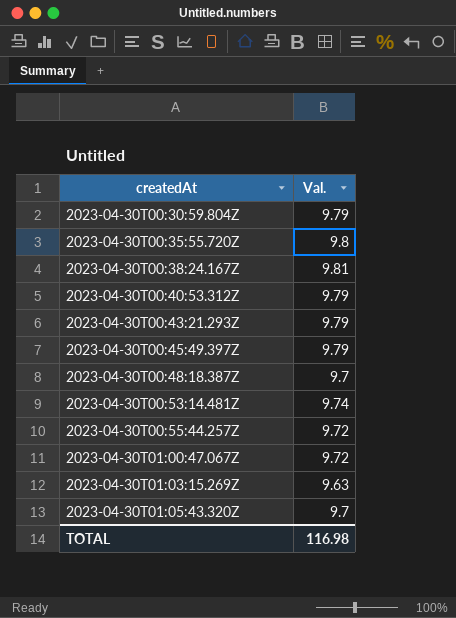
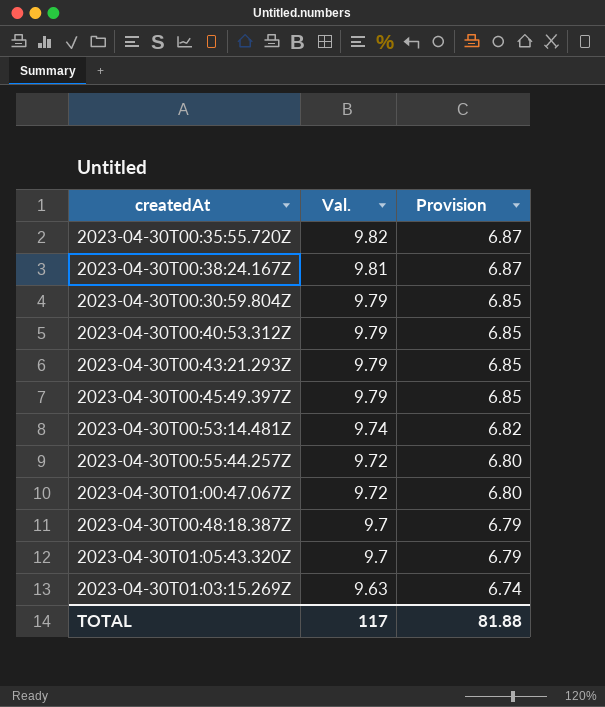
row order: createdAt ascending -> Val. descending
column Provision | formula: none -> [Val.] * 0.7
2023-04-30T00:35:55.720Z | Val.: 9.8 -> 9.82
TOTAL | Val.: 116.98 -> 117

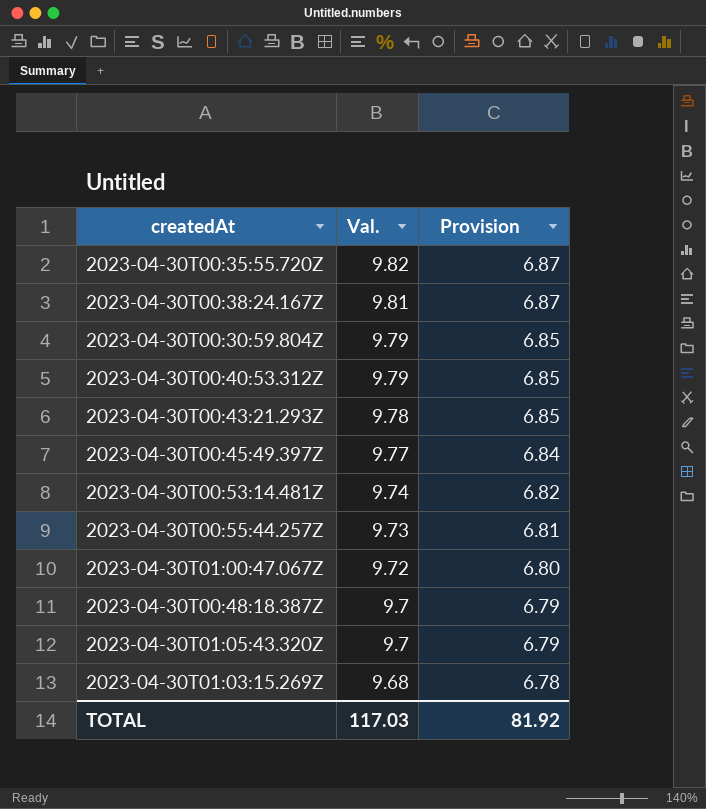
2023-04-30T00:43:21.293Z | Val.: 9.79 -> 9.78
2023-04-30T00:45:49.397Z | Val.: 9.79 -> 9.77
2023-04-30T00:45:49.397Z | Provision: 6.85 -> 6.84
2023-04-30T00:55:44.257Z | Val.: 9.72 -> 9.73
2023-04-30T00:55:44.257Z | Provision: 6.80 -> 6.81
2023-04-30T01:03:15.269Z | Val.: 9.63 -> 9.68
2023-04-30T01:03:15.269Z | Provision: 6.74 -> 6.78
TOTAL | Val.: 117 -> 117.03
TOTAL | Provision: 81.88 -> 81.92

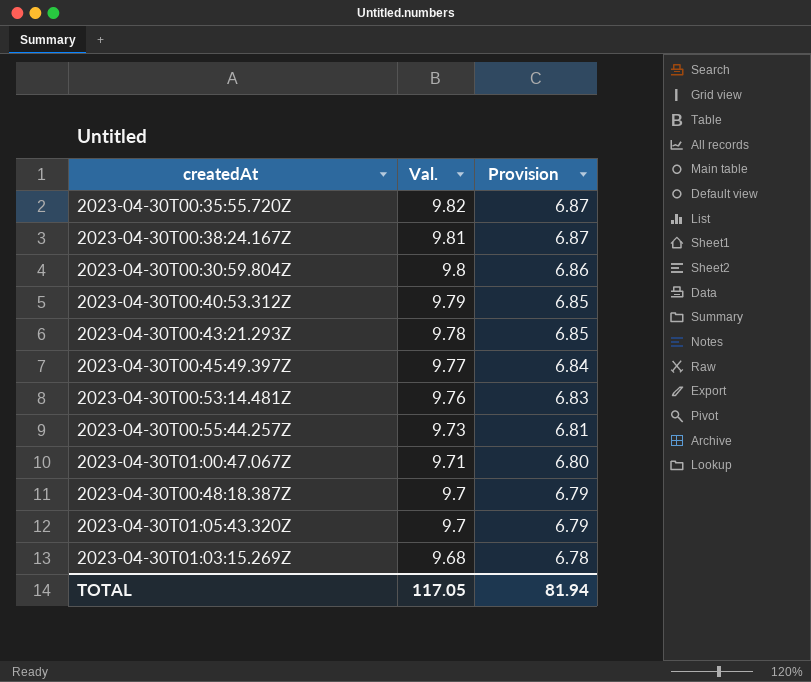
2023-04-30T00:30:59.804Z | Val.: 9.79 -> 9.8
2023-04-30T00:30:59.804Z | Provision: 6.85 -> 6.86
2023-04-30T00:53:14.481Z | Val.: 9.74 -> 9.76
2023-04-30T00:53:14.481Z | Provision: 6.82 -> 6.83
2023-04-30T01:00:47.067Z | Val.: 9.72 -> 9.71
TOTAL | Val.: 117.03 -> 117.05
TOTAL | Provision: 81.92 -> 81.94

